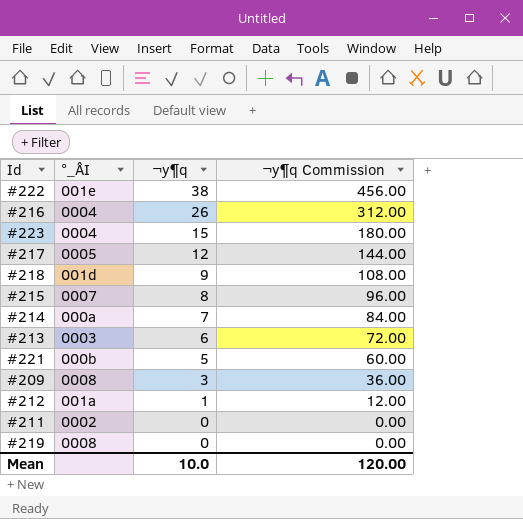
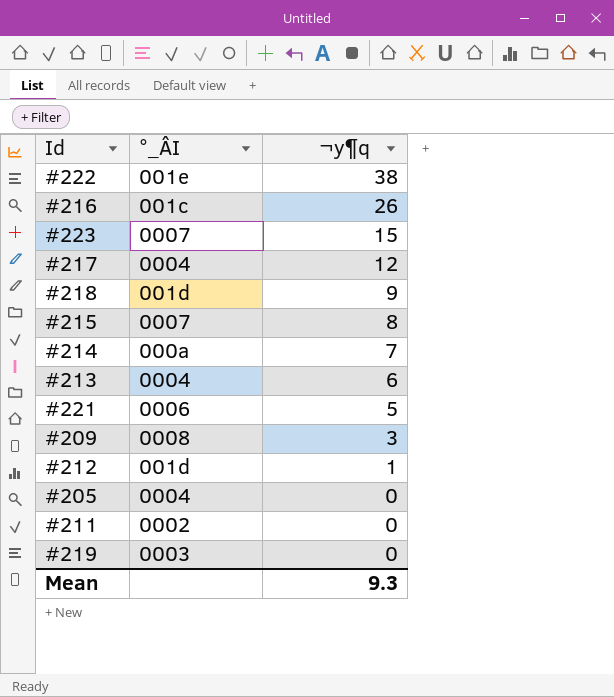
column ¬y¶q Commission | formula: [¬y¶q] * 12 -> none
#216 | °_ÂI: 0004 -> 001c
#223 | °_ÂI: 0004 -> 0007
#217 | °_ÂI: 0005 -> 0004
#213 | °_ÂI: 0003 -> 0004
#221 | °_ÂI: 000b -> 0006
#212 | °_ÂI: 001a -> 001d
row #205: none -> 0004 | 0
#219 | °_ÂI: 0008 -> 0003
Mean | ¬y¶q: 10.0 -> 9.3

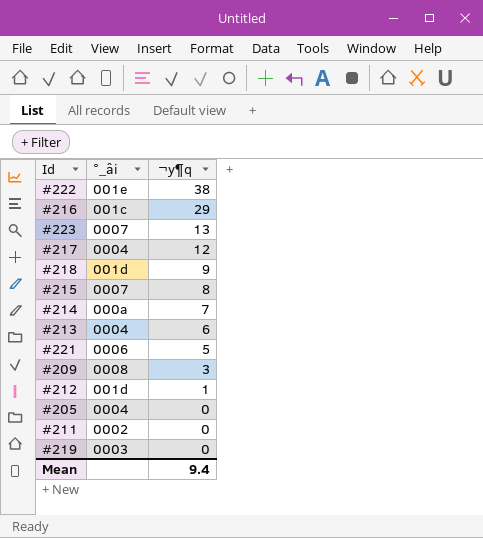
column name: °_ÂI -> °_âi
#216 | ¬y¶q: 26 -> 29
#223 | ¬y¶q: 15 -> 13
Mean | ¬y¶q: 9.3 -> 9.4

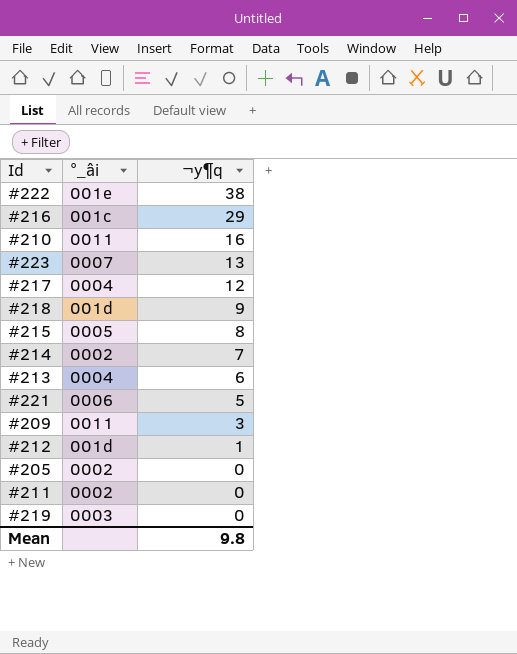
row #210: none -> 0011 | 16
#215 | °_âi: 0007 -> 0005
#214 | °_âi: 000a -> 0002
#209 | °_âi: 0008 -> 0011
#205 | °_âi: 0004 -> 0002
Mean | ¬y¶q: 9.4 -> 9.8

